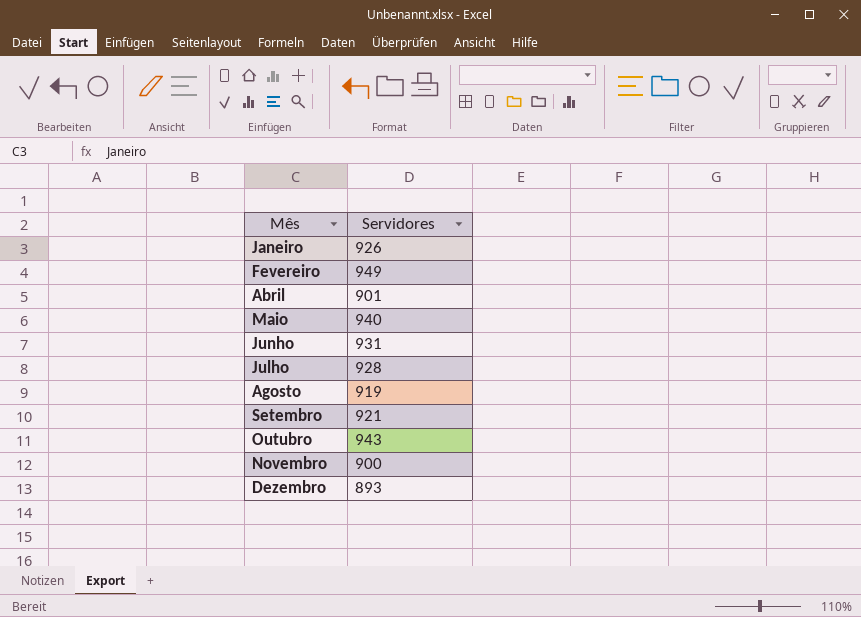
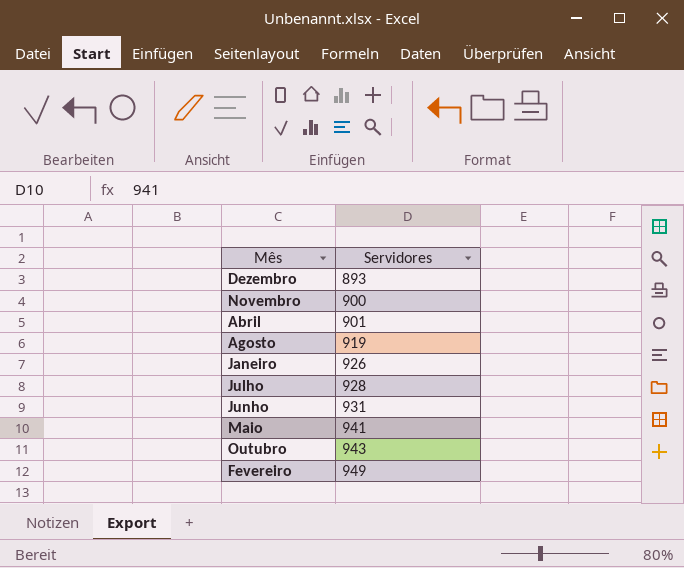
row order: Mês ascending -> Servidores ascending
row Setembro: 921 -> none
Maio | Servidores: 940 -> 941

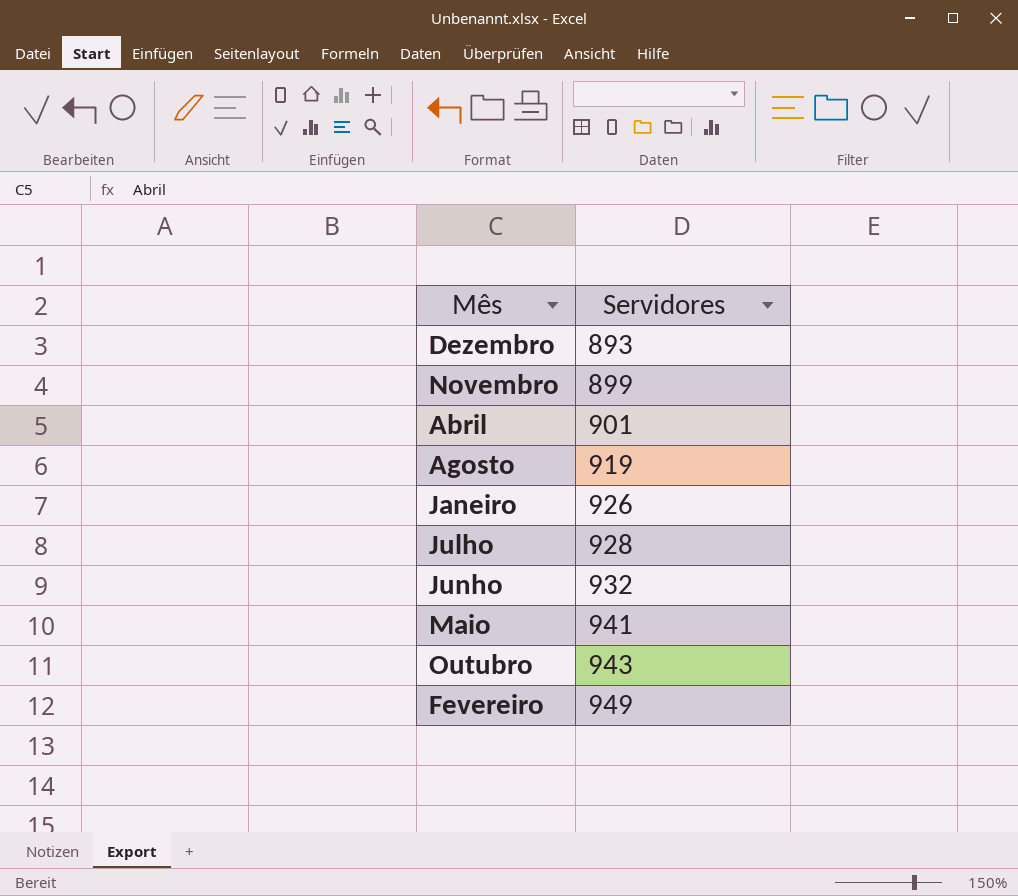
Novembro | Servidores: 900 -> 899
Junho | Servidores: 931 -> 932

